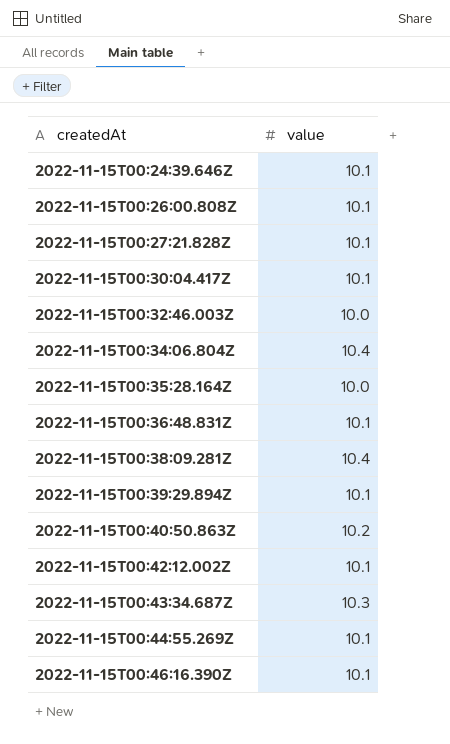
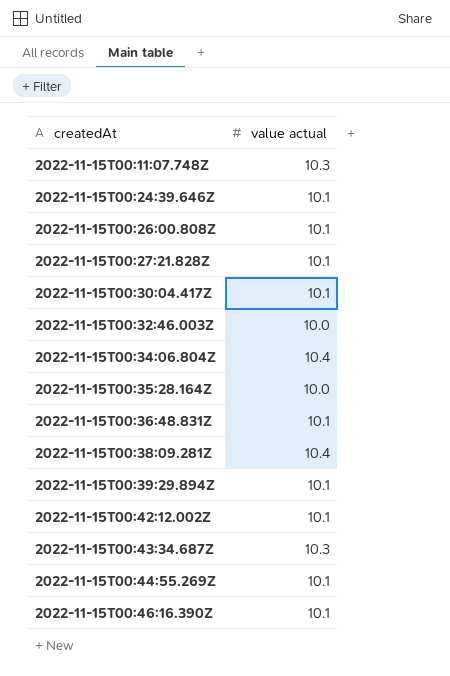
column name: value -> value actual
row 2022-11-15T00:40:50.863Z: 10.2 -> none
row 2022-11-15T00:11:07.748Z: none -> 10.3

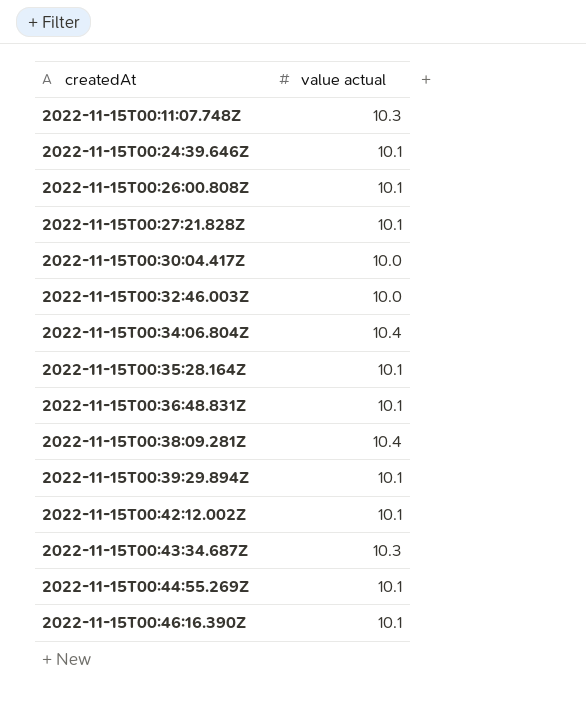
2022-11-15T00:30:04.417Z | value actual: 10.1 -> 10.0
2022-11-15T00:35:28.164Z | value actual: 10.0 -> 10.1

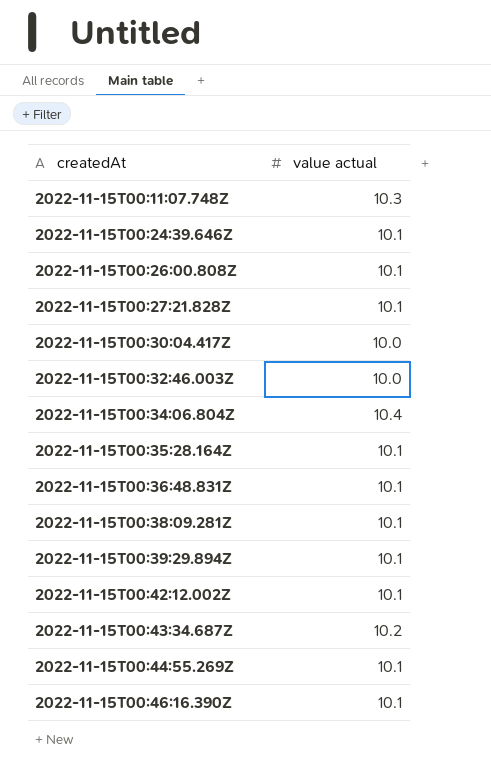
2022-11-15T00:38:09.281Z | value actual: 10.4 -> 10.1
2022-11-15T00:43:34.687Z | value actual: 10.3 -> 10.2

